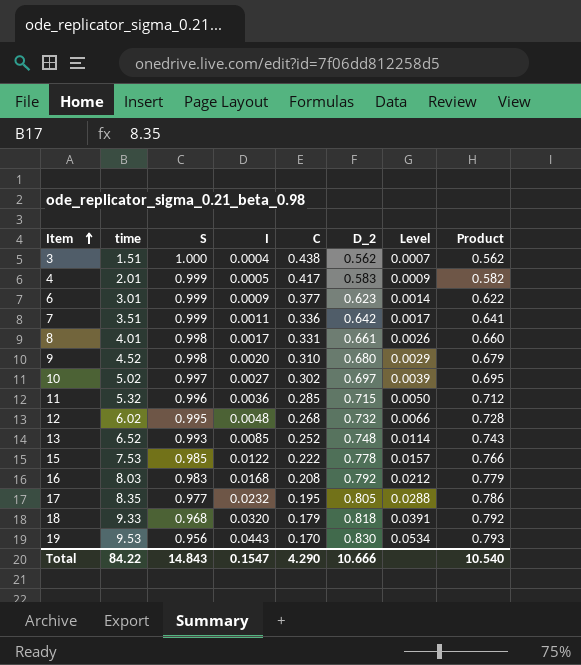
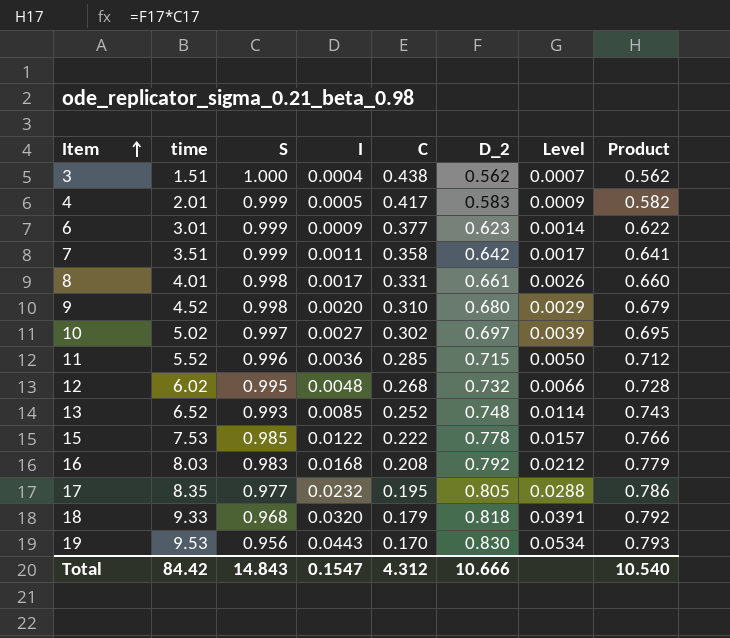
7 | C: 0.336 -> 0.358
11 | time: 5.32 -> 5.52
Total | time: 84.22 -> 84.42
Total | C: 4.290 -> 4.312

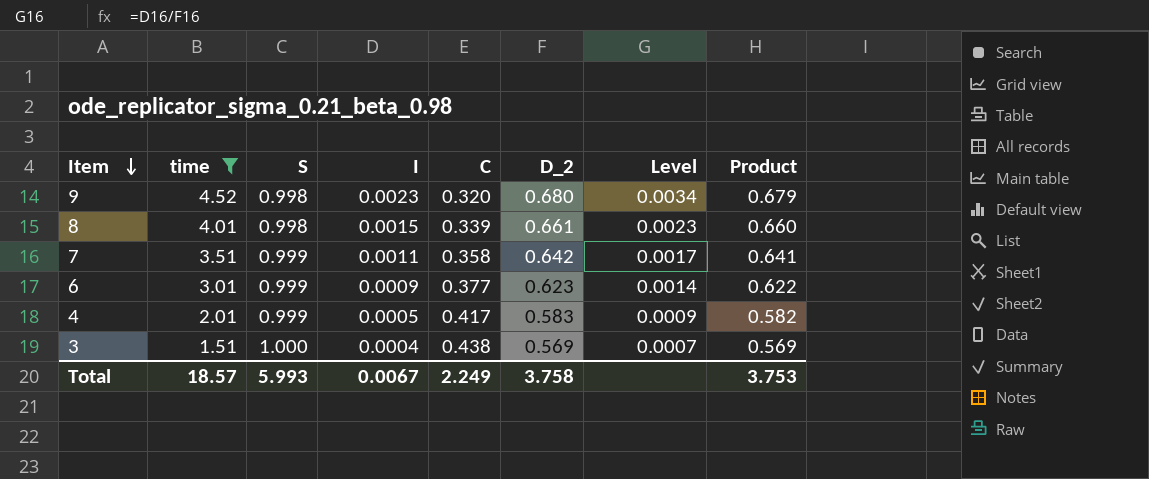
filter: none -> time <= 4.52
row order: Item ascending -> Item descending
9 | I: 0.0020 -> 0.0023
9 | C: 0.310 -> 0.320
9 | Level: 0.0029 -> 0.0034
8 | I: 0.0017 -> 0.0015
8 | C: 0.331 -> 0.339
8 | Level: 0.0026 -> 0.0023
3 | D_2: 0.562 -> 0.569
3 | Product: 0.562 -> 0.569
Total | time: 84.42 -> 18.57
Total | S: 14.843 -> 5.993
Total | I: 0.1547 -> 0.0067
Total | C: 4.312 -> 2.249
Total | D_2: 10.666 -> 3.758
Total | Product: 10.540 -> 3.753

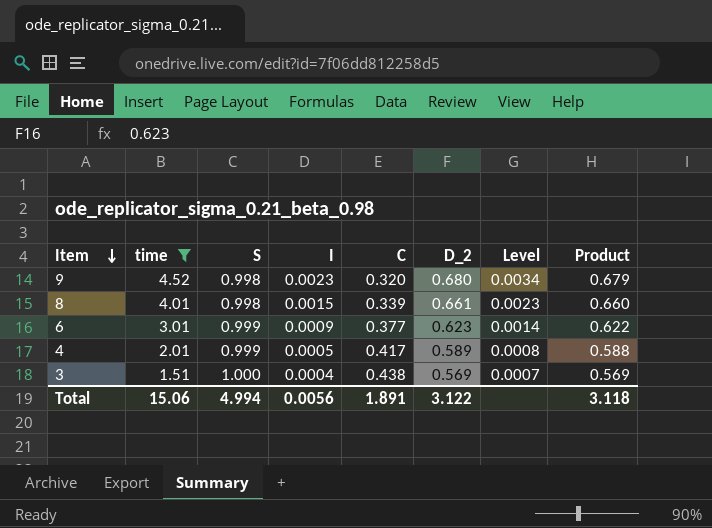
row 7: 3.51 | 0.999 | 0.0011 | 0.358 | 0.642 | 0.0017 | 0.641 -> none
4 | D_2: 0.583 -> 0.589
4 | Level: 0.0009 -> 0.0008
4 | Product: 0.582 -> 0.588
Total | time: 18.57 -> 15.06
Total | S: 5.993 -> 4.994
Total | I: 0.0067 -> 0.0056
Total | C: 2.249 -> 1.891
Total | D_2: 3.758 -> 3.122
Total | Product: 3.753 -> 3.118

